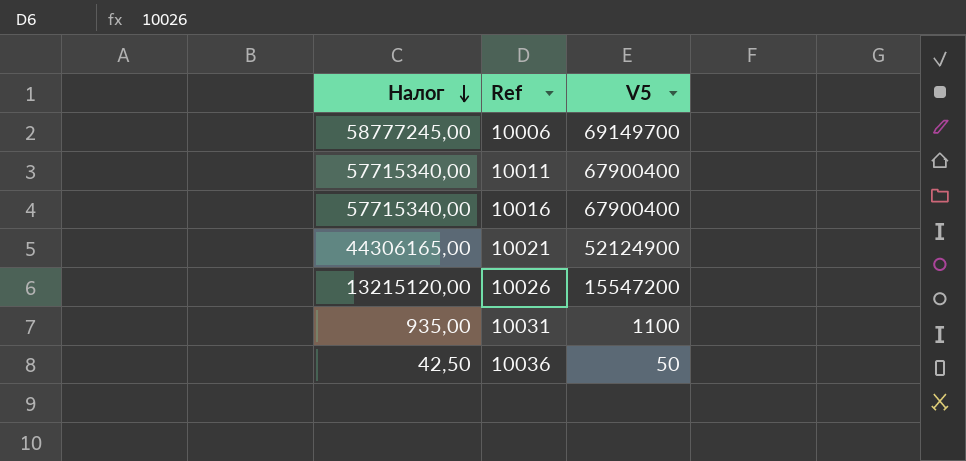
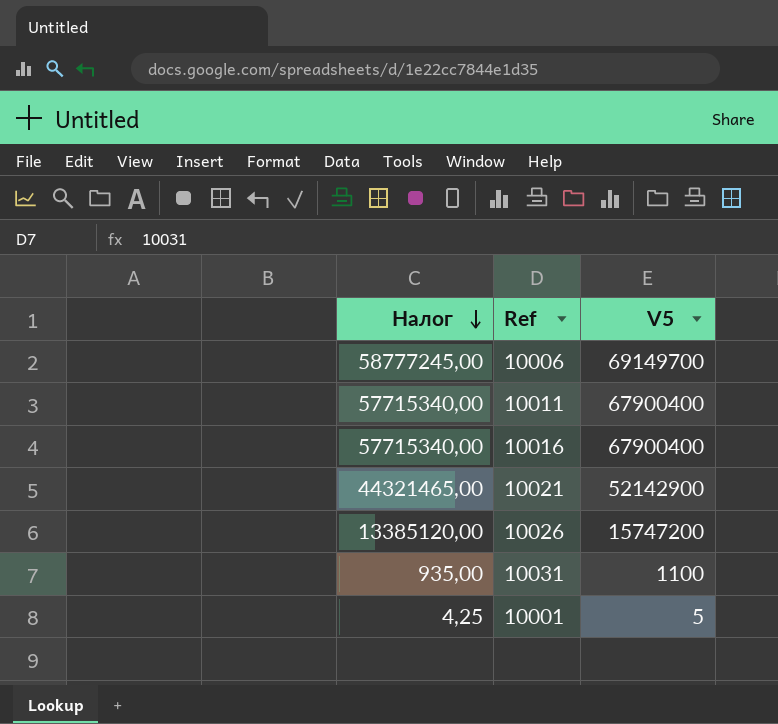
row 10036: 42,50 | 50 -> none
10021 | Налог: 44306165,00 -> 44321465,00
10021 | V5: 52124900 -> 52142900
10026 | Налог: 13215120,00 -> 13385120,00
10026 | V5: 15547200 -> 15747200
row 10001: none -> 4,25 | 5

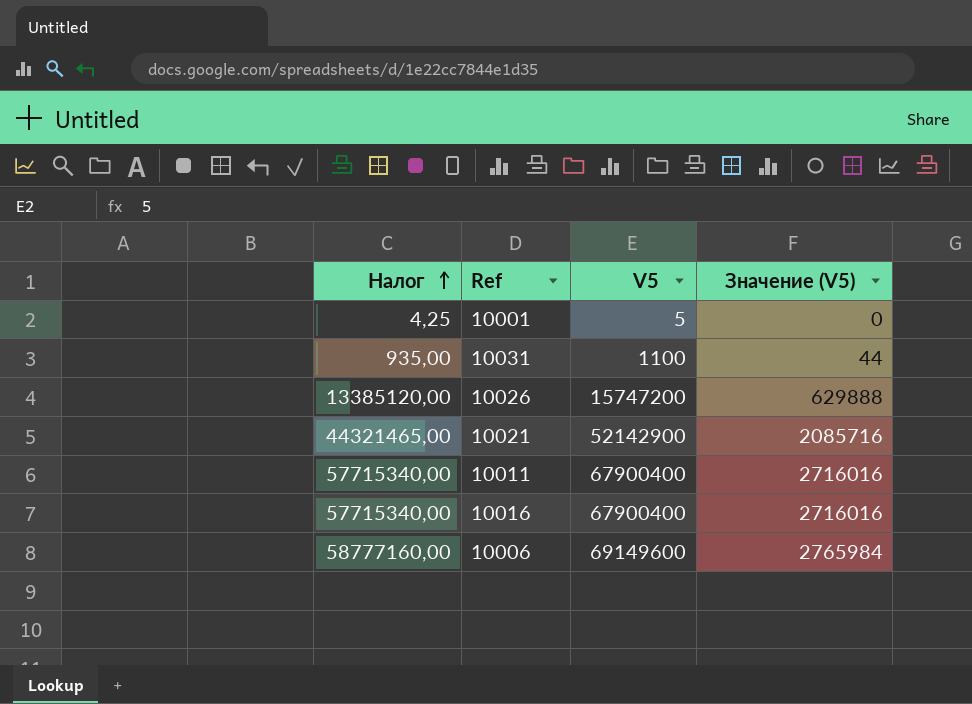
row order: Налог descending -> Налог ascending
column Значение (V5) | formula: none -> [V5] * 0,04
10006 | Налог: 58777245,00 -> 58777160,00
10006 | V5: 69149700 -> 69149600

